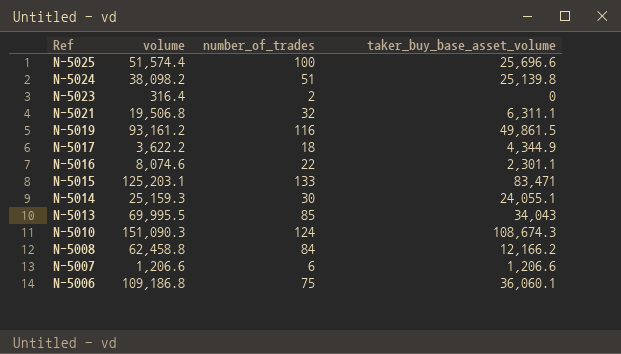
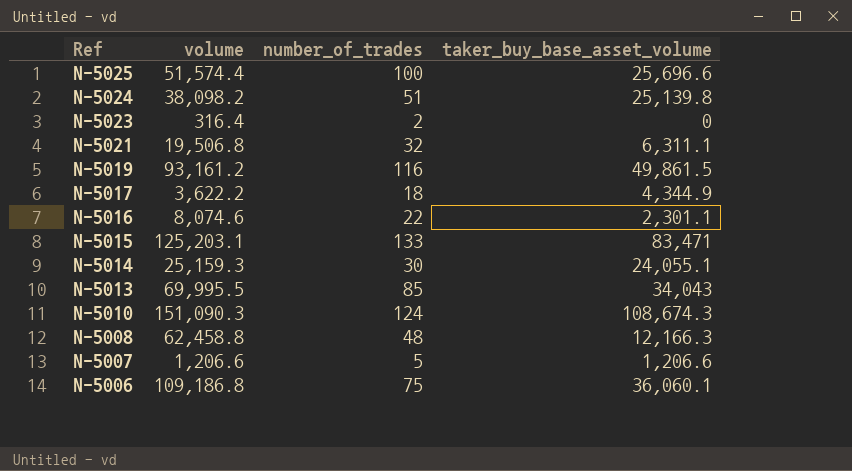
N-5008 | number_of_trades: 84 -> 48
N-5008 | taker_buy_base_asset_volume: 12,166.2 -> 12,166.3
N-5007 | number_of_trades: 6 -> 5

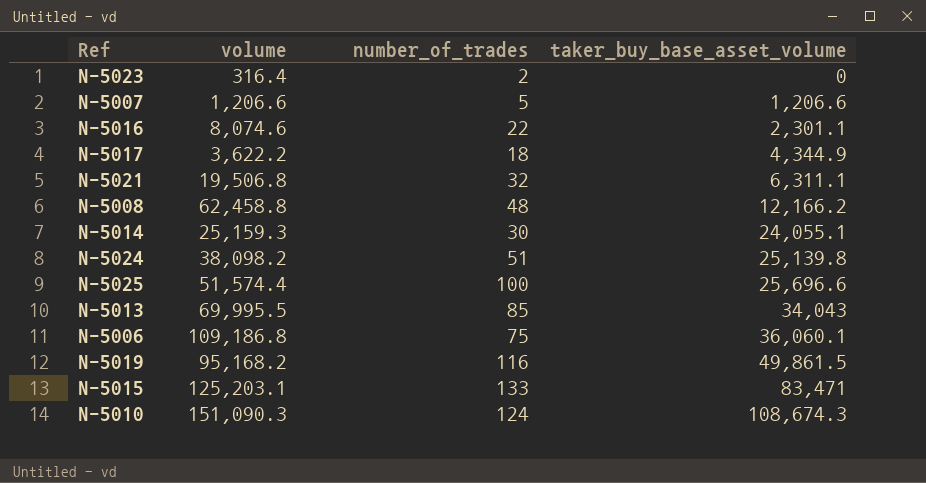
row order: Ref descending -> taker_buy_base_asset_volume ascending
N-5008 | taker_buy_base_asset_volume: 12,166.3 -> 12,166.2
N-5019 | volume: 93,161.2 -> 95,168.2

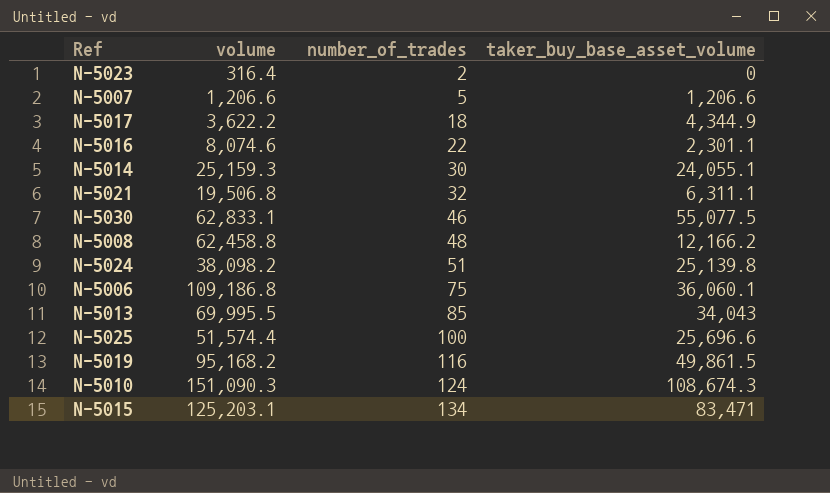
row order: taker_buy_base_asset_volume ascending -> number_of_trades ascending
row N-5030: none -> 62,833.1 | 46 | 55,077.5
N-5015 | number_of_trades: 133 -> 134

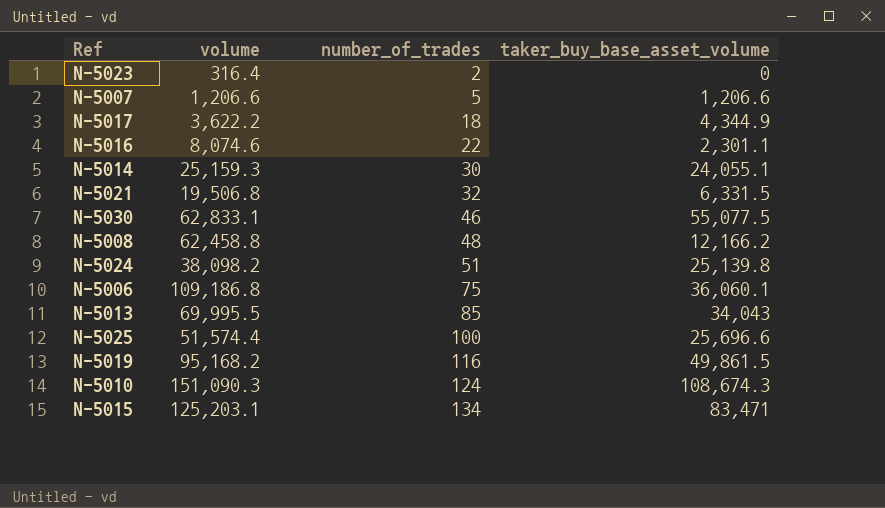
N-5021 | taker_buy_base_asset_volume: 6,311.1 -> 6,331.5

